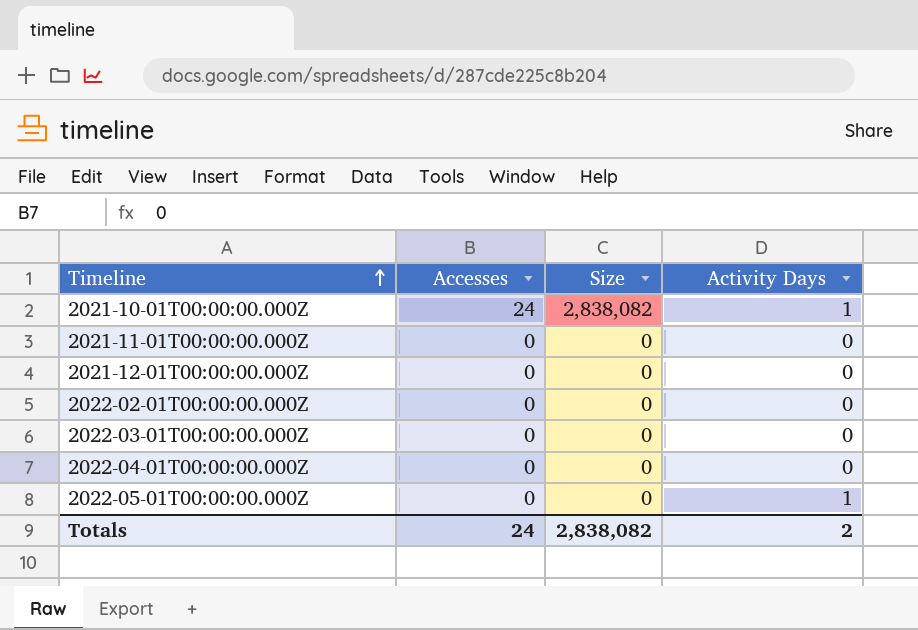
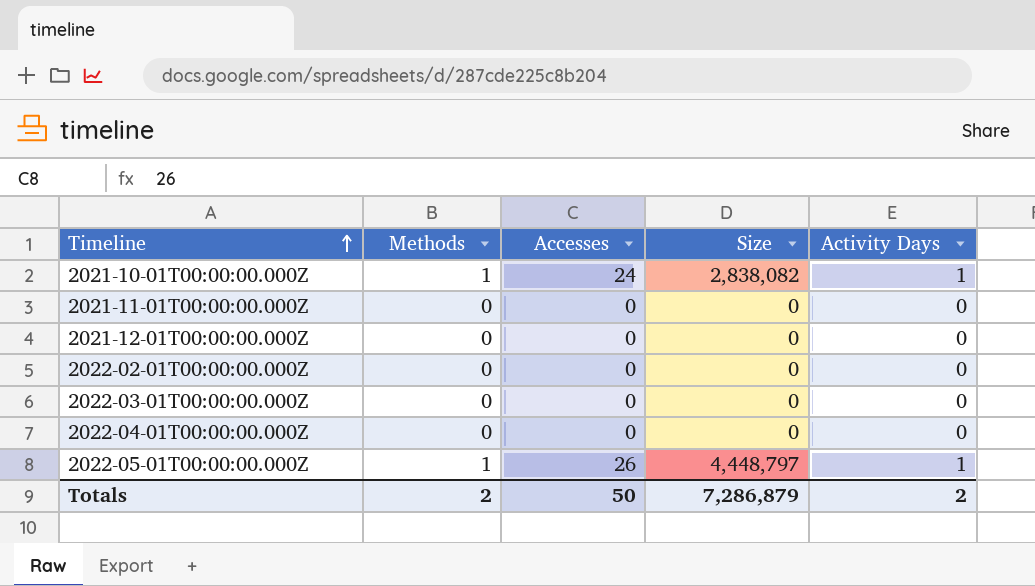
column Methods | position: none -> 2
2022-05-01T00:00:00.000Z | Accesses: 0 -> 26
2022-05-01T00:00:00.000Z | Size: 0 -> 4,448,797
Totals | Accesses: 24 -> 50
Totals | Size: 2,838,082 -> 7,286,879

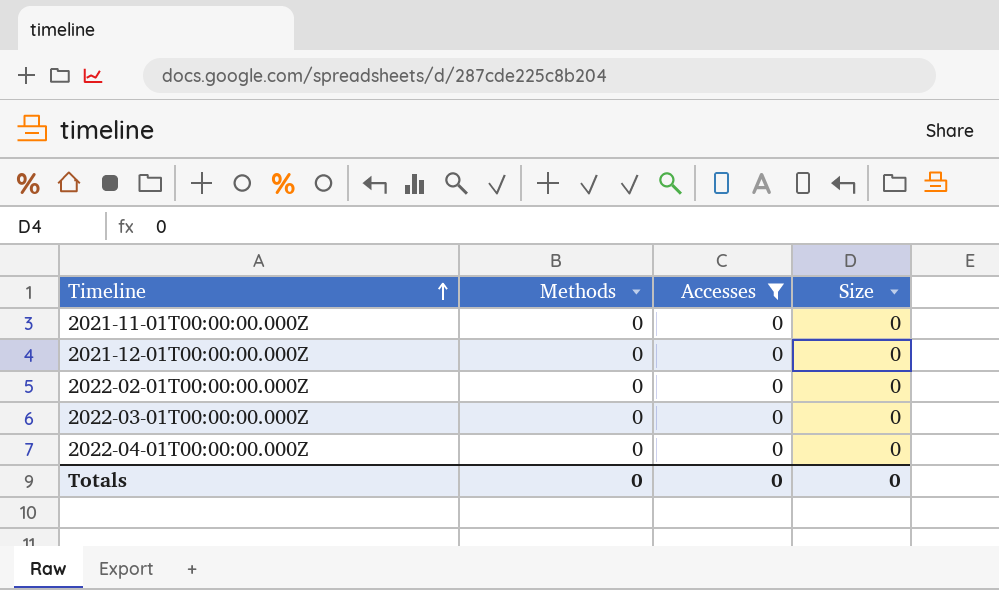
filter: none -> Accesses = 0
column Activity Days | position: 5 -> none
Totals | Methods: 2 -> 0
Totals | Accesses: 50 -> 0
Totals | Size: 7,286,879 -> 0

